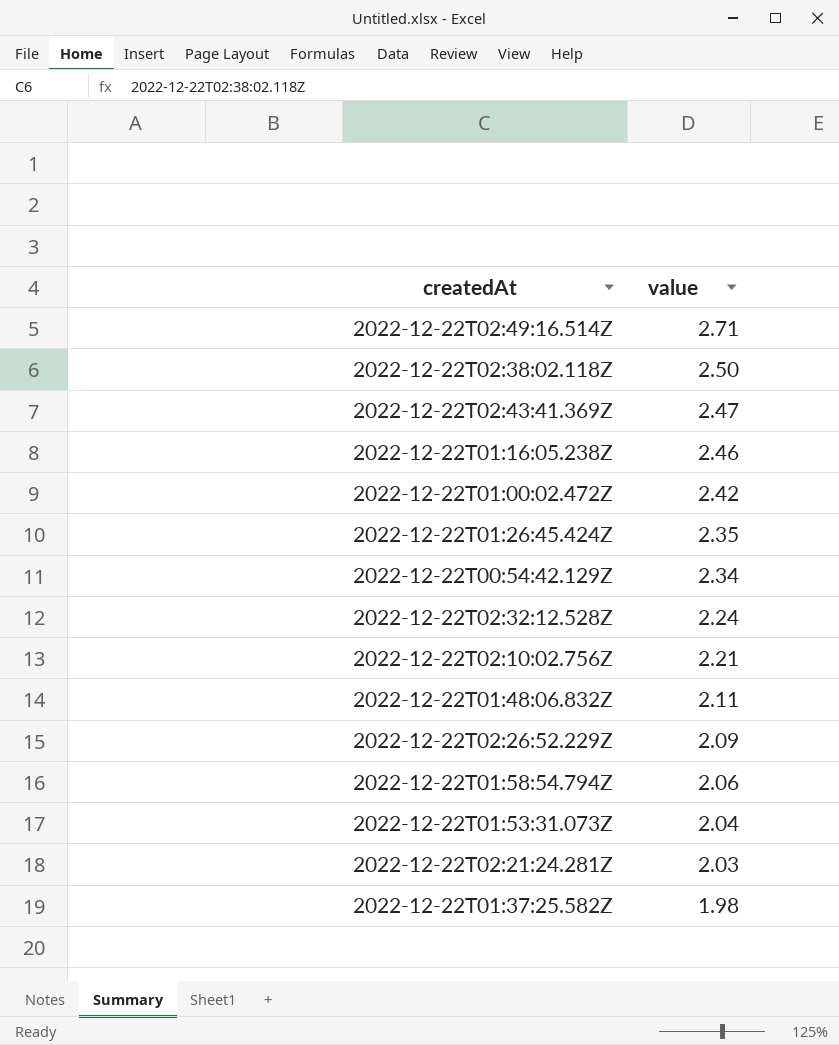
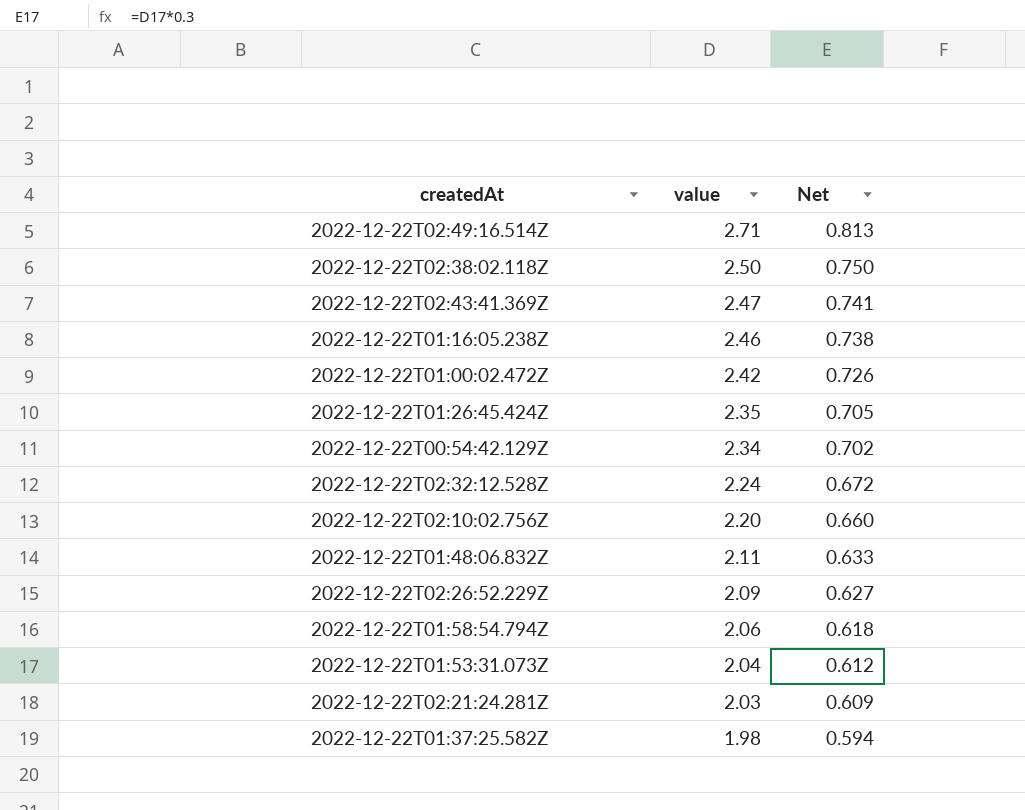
column Net | formula: none -> [value] * 0.3
2022-12-22T02:10:02.756Z | value: 2.21 -> 2.20

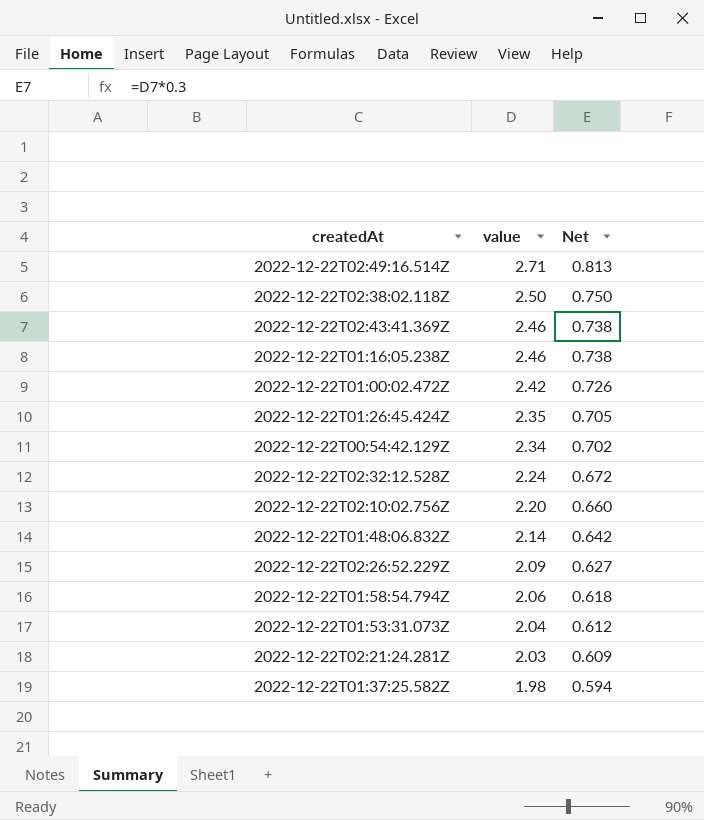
2022-12-22T02:43:41.369Z | value: 2.47 -> 2.46
2022-12-22T02:43:41.369Z | Net: 0.741 -> 0.738
2022-12-22T01:48:06.832Z | value: 2.11 -> 2.14
2022-12-22T01:48:06.832Z | Net: 0.633 -> 0.642

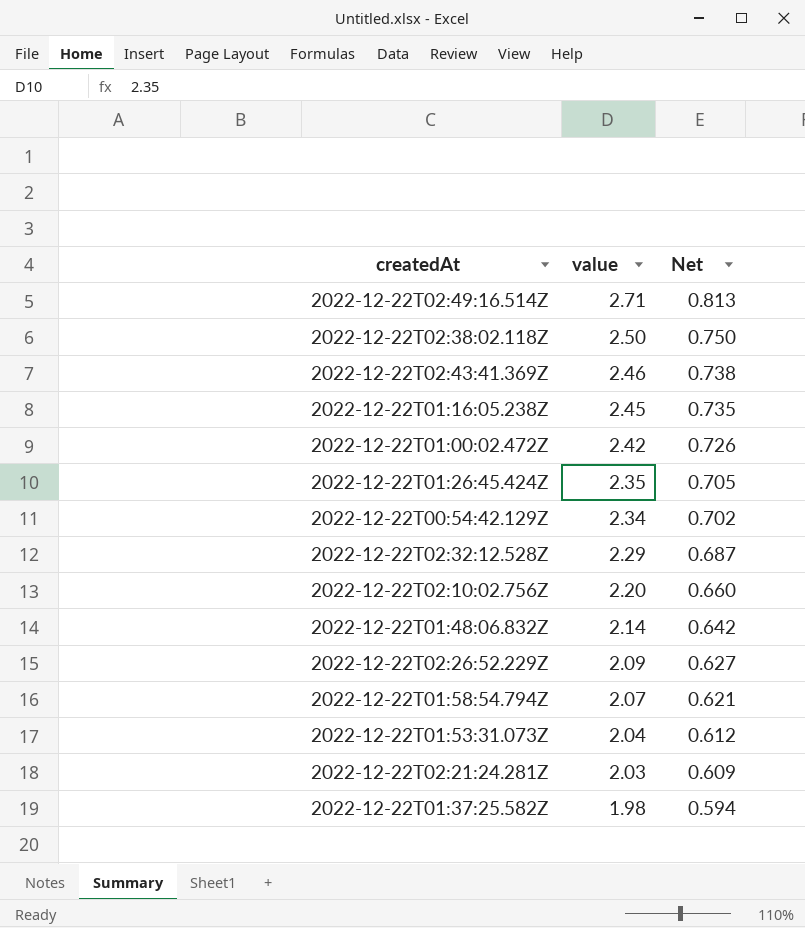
2022-12-22T01:16:05.238Z | value: 2.46 -> 2.45
2022-12-22T01:16:05.238Z | Net: 0.738 -> 0.735
2022-12-22T02:32:12.528Z | value: 2.24 -> 2.29
2022-12-22T02:32:12.528Z | Net: 0.672 -> 0.687
2022-12-22T01:58:54.794Z | value: 2.06 -> 2.07
2022-12-22T01:58:54.794Z | Net: 0.618 -> 0.621

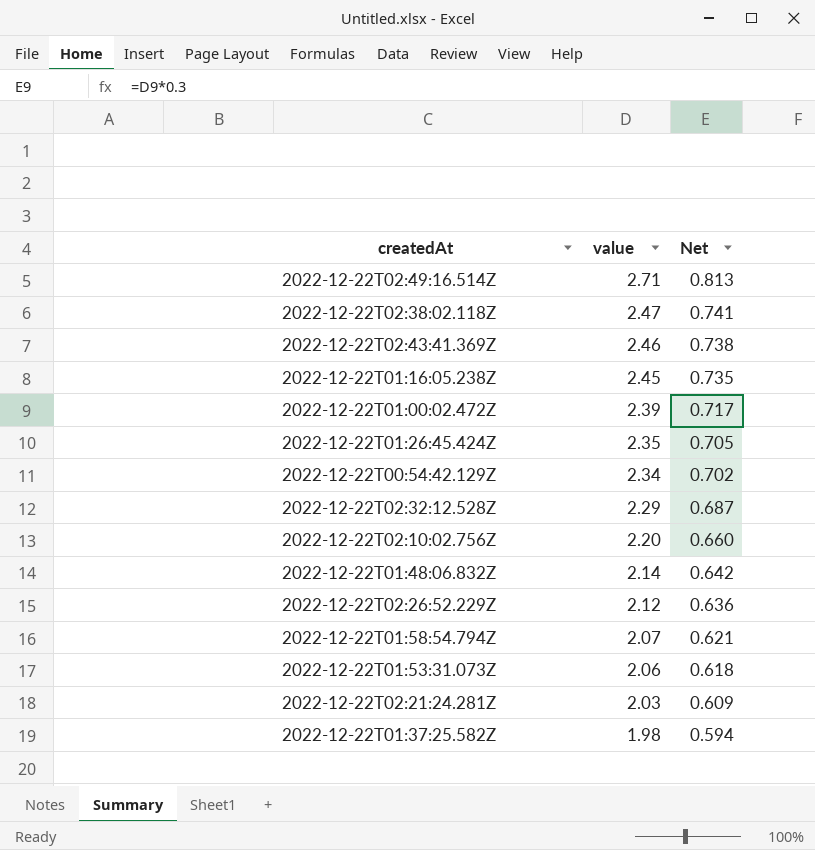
2022-12-22T02:38:02.118Z | value: 2.50 -> 2.47
2022-12-22T02:38:02.118Z | Net: 0.750 -> 0.741
2022-12-22T01:00:02.472Z | value: 2.42 -> 2.39
2022-12-22T01:00:02.472Z | Net: 0.726 -> 0.717
2022-12-22T02:26:52.229Z | value: 2.09 -> 2.12
2022-12-22T02:26:52.229Z | Net: 0.627 -> 0.636
2022-12-22T01:53:31.073Z | value: 2.04 -> 2.06
2022-12-22T01:53:31.073Z | Net: 0.612 -> 0.618

